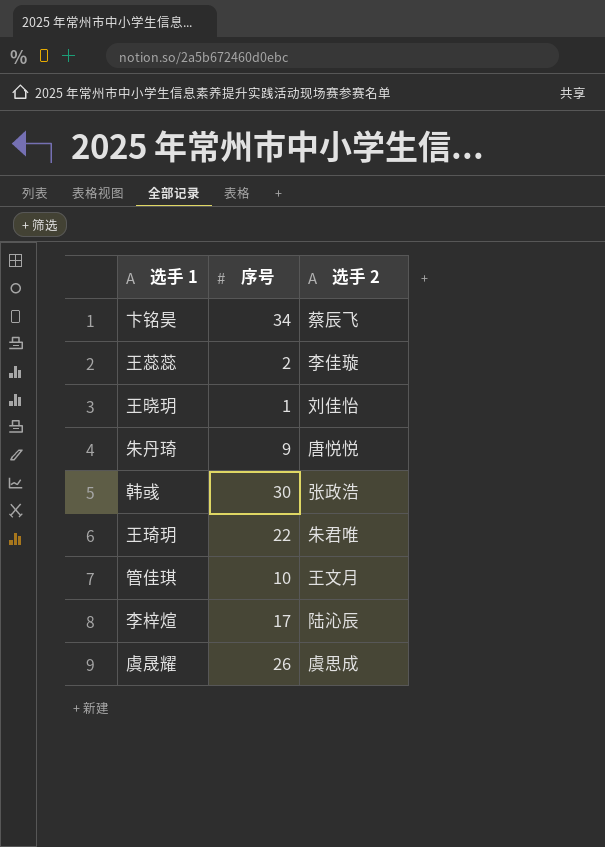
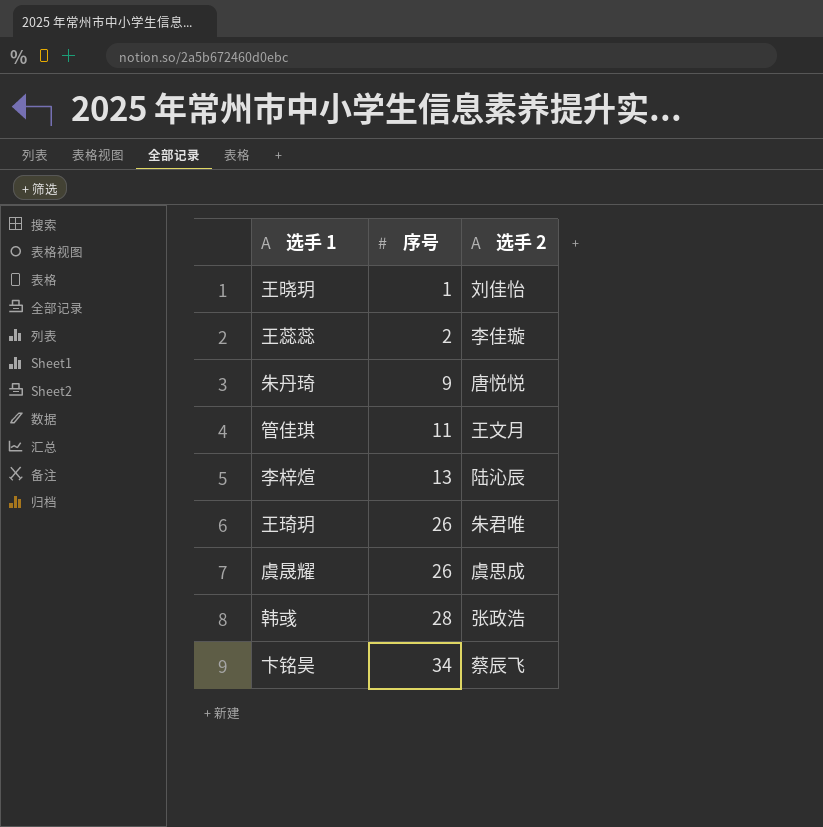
row order: none -> 序号 ascending
管佳琪 | 序号: 10 -> 11
李梓煊 | 序号: 17 -> 13
王琦玥 | 序号: 22 -> 26
韩彧 | 序号: 30 -> 28

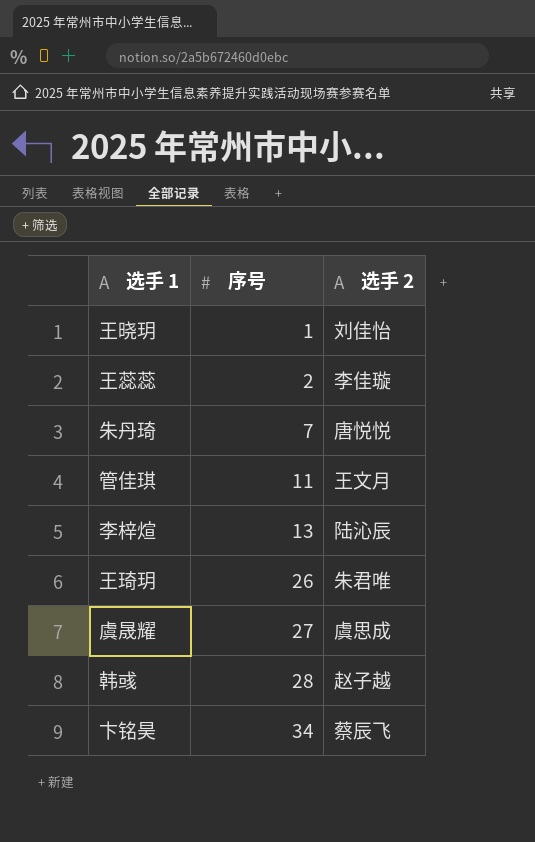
朱丹琦 | 序号: 9 -> 7
虞晟耀 | 序号: 26 -> 27
韩彧 | 选手 2: 张政浩 -> 赵子越

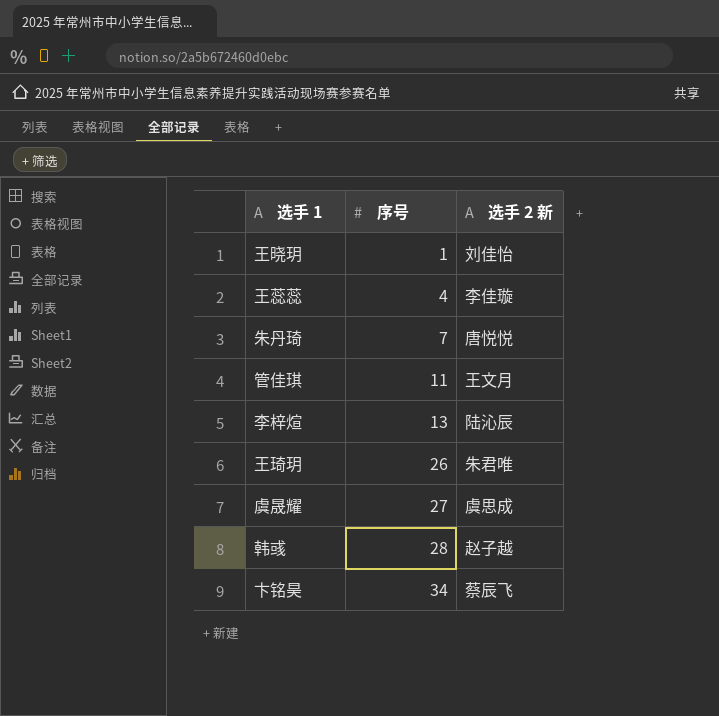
column name: 选手 2 -> 选手 2 新
王蕊蕊 | 序号: 2 -> 4

